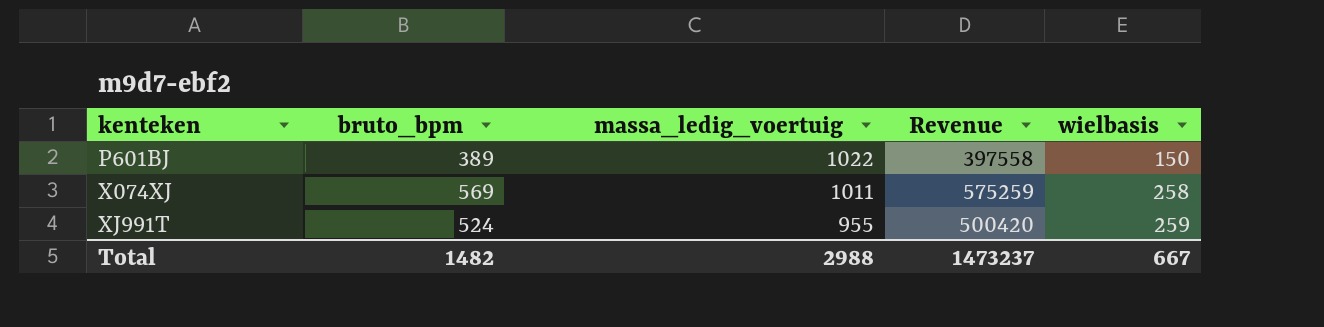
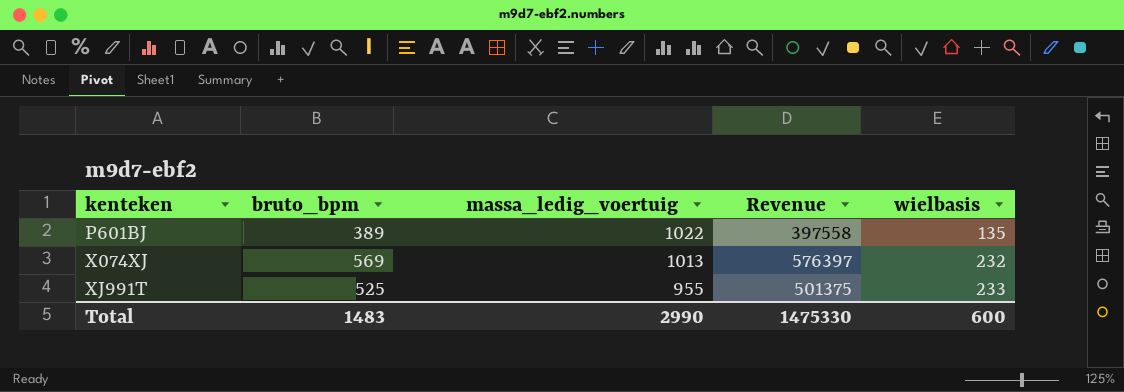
P601BJ | wielbasis: 150 -> 135
X074XJ | massa_ledig_voertuig: 1011 -> 1013
X074XJ | Revenue: 575259 -> 576397
X074XJ | wielbasis: 258 -> 232
XJ991T | bruto_bpm: 524 -> 525
XJ991T | Revenue: 500420 -> 501375
XJ991T | wielbasis: 259 -> 233
Total | bruto_bpm: 1482 -> 1483
Total | massa_ledig_voertuig: 2988 -> 2990
Total | Revenue: 1473237 -> 1475330
Total | wielbasis: 667 -> 600

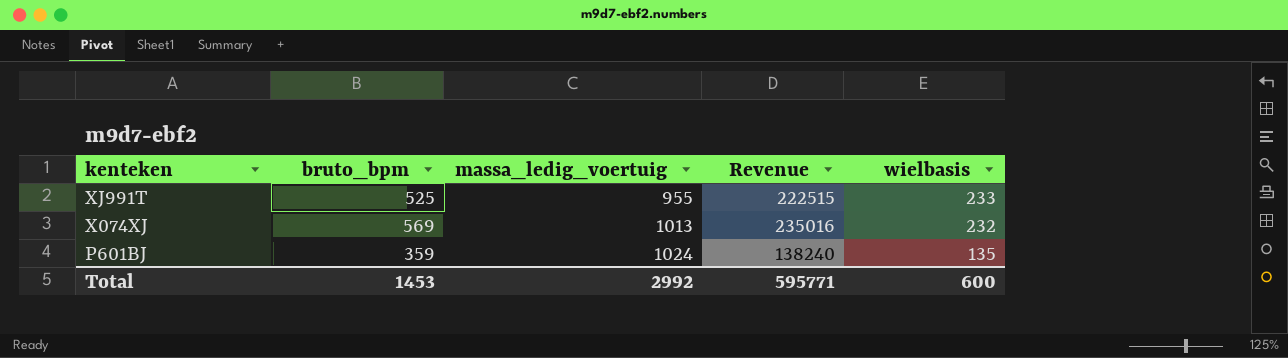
row order: kenteken ascending -> kenteken descending
column Revenue | formula: [bruto_bpm] * [massa_ledig_voertuig] -> [massa_ledig_voertuig] * [wielbasis]
P601BJ | bruto_bpm: 389 -> 359
P601BJ | massa_ledig_voertuig: 1022 -> 1024
Total | bruto_bpm: 1483 -> 1453
Total | massa_ledig_voertuig: 2990 -> 2992
Total | Revenue: 1475330 -> 595771

